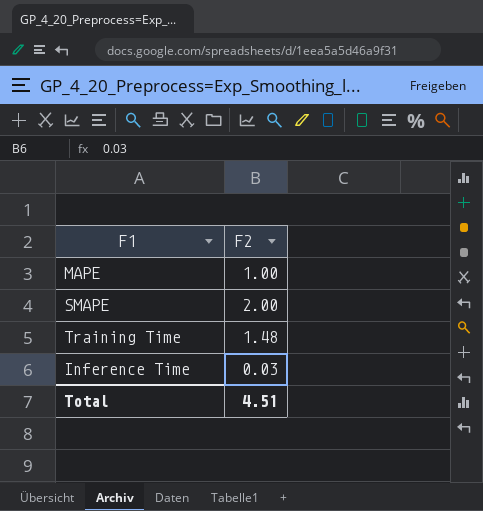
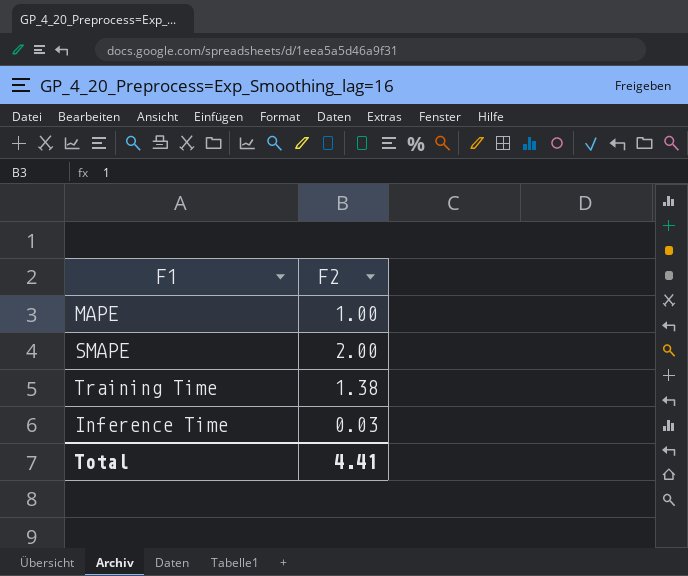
Training Time | F2: 1.48 -> 1.38
Total | F2: 4.51 -> 4.41

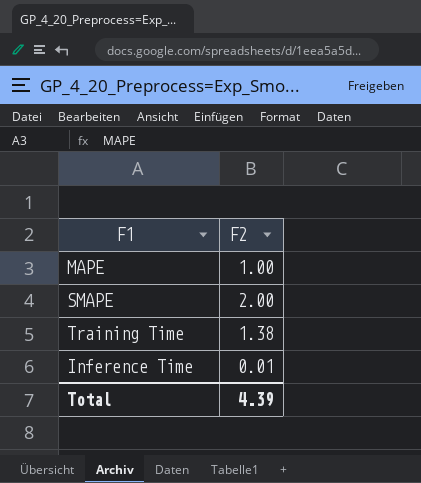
Inference Time | F2: 0.03 -> 0.01
Total | F2: 4.41 -> 4.39

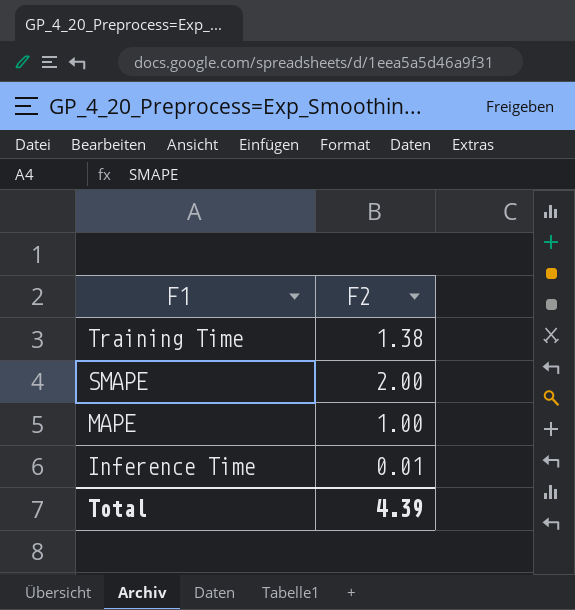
row order: none -> F1 descending

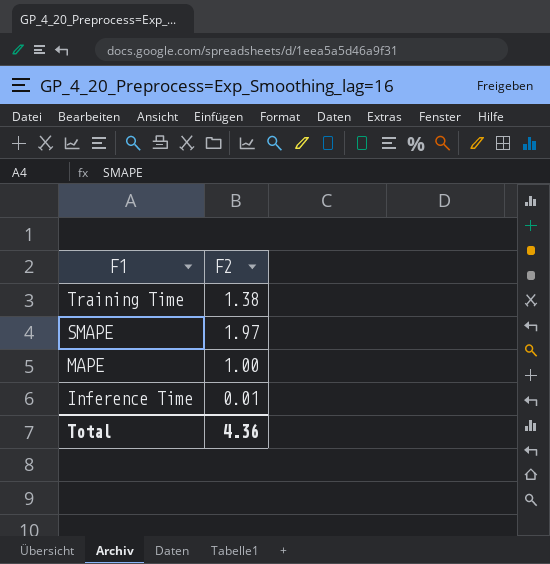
SMAPE | F2: 2.00 -> 1.97
Total | F2: 4.39 -> 4.36

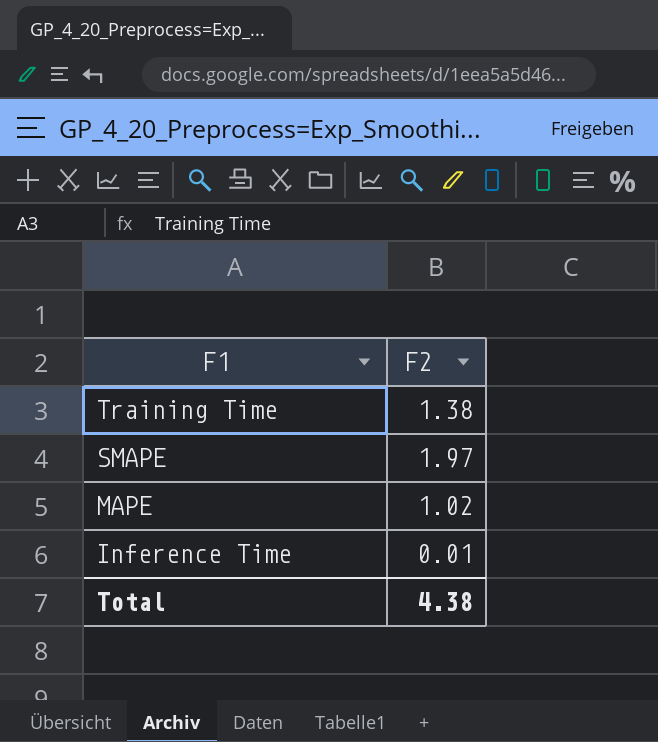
MAPE | F2: 1.00 -> 1.02
Total | F2: 4.36 -> 4.38

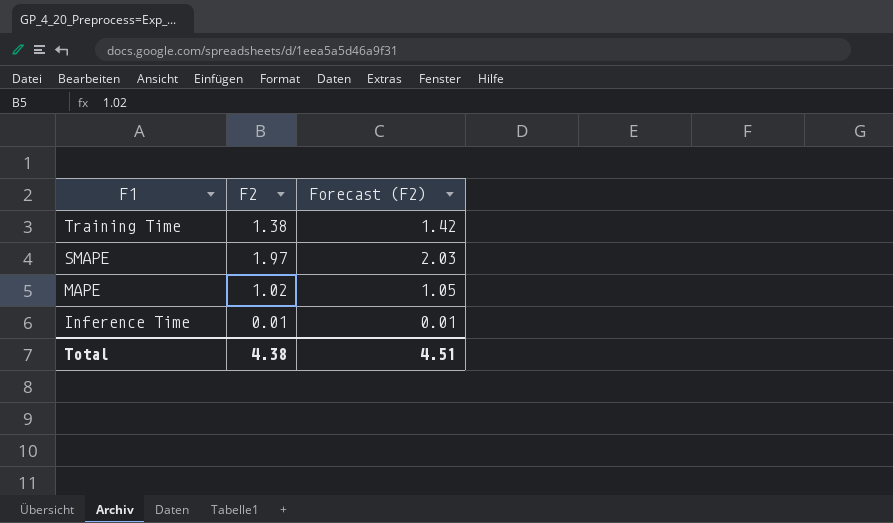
column Forecast (F2) | formula: none -> [F2] * 1.03

